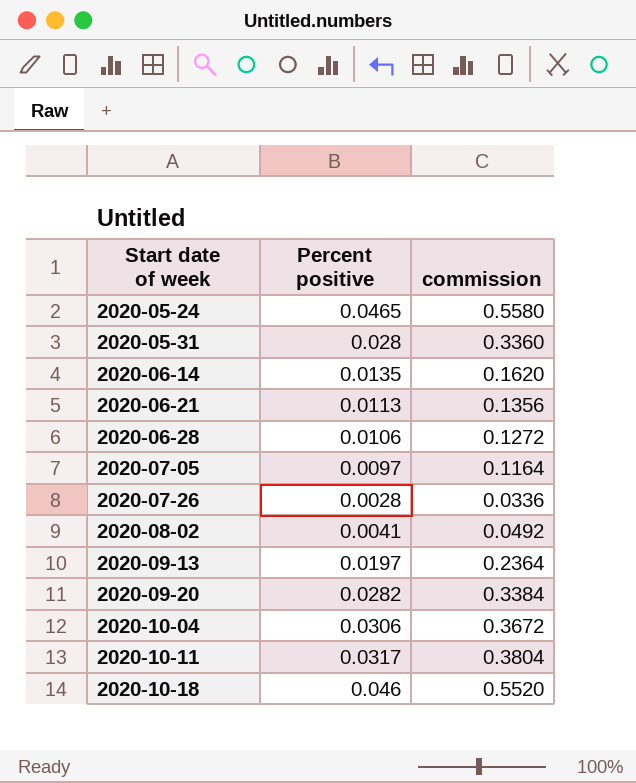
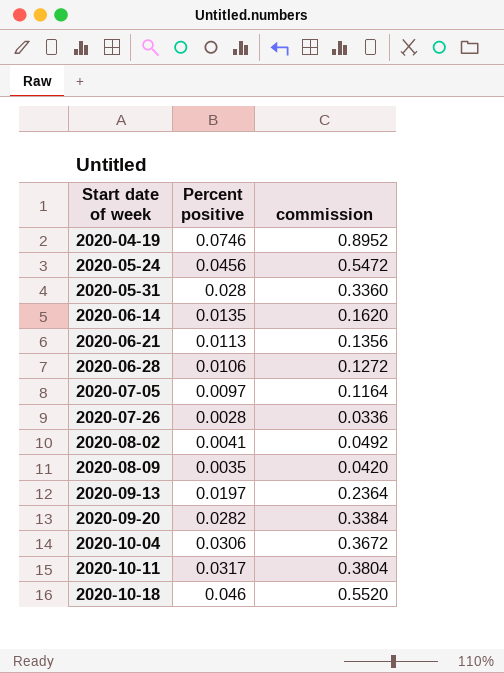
row 2020-04-19: none -> 0.0746 | 0.8952
2020-05-24 | Percent positive: 0.0465 -> 0.0456
2020-05-24 | commission: 0.5580 -> 0.5472
row 2020-08-09: none -> 0.0035 | 0.0420

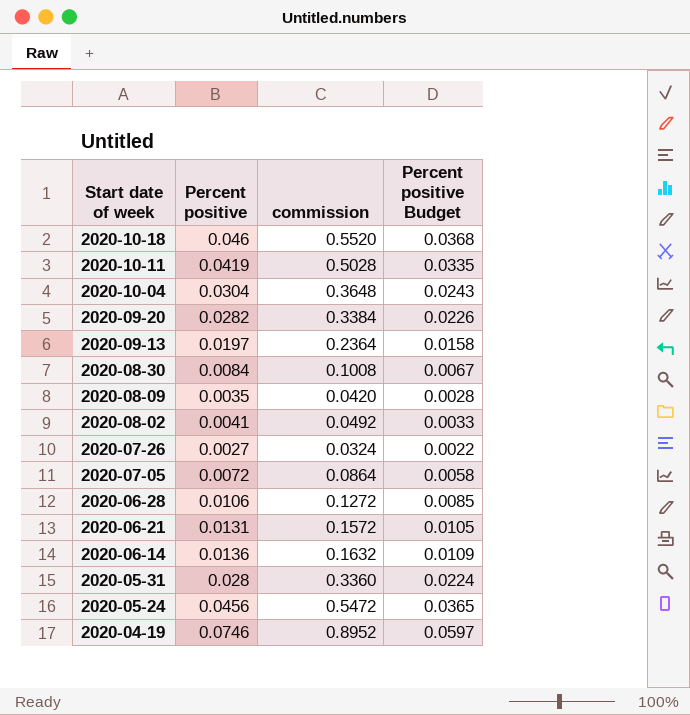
row order: Start date of week ascending -> Start date of week descending
column Percent positive Budget | formula: none -> [Percent positive] * 0.8
2020-10-11 | Percent positive: 0.0317 -> 0.0419
2020-10-11 | commission: 0.3804 -> 0.5028
2020-10-04 | Percent positive: 0.0306 -> 0.0304
2020-10-04 | commission: 0.3672 -> 0.3648
row 2020-08-30: none -> 0.0084 | 0.1008 | 0.0067
2020-07-26 | Percent positive: 0.0028 -> 0.0027
2020-07-26 | commission: 0.0336 -> 0.0324
2020-07-05 | Percent positive: 0.0097 -> 0.0072
2020-07-05 | commission: 0.1164 -> 0.0864
2020-06-21 | Percent positive: 0.0113 -> 0.0131
2020-06-21 | commission: 0.1356 -> 0.1572
2020-06-14 | Percent positive: 0.0135 -> 0.0136
2020-06-14 | commission: 0.1620 -> 0.1632

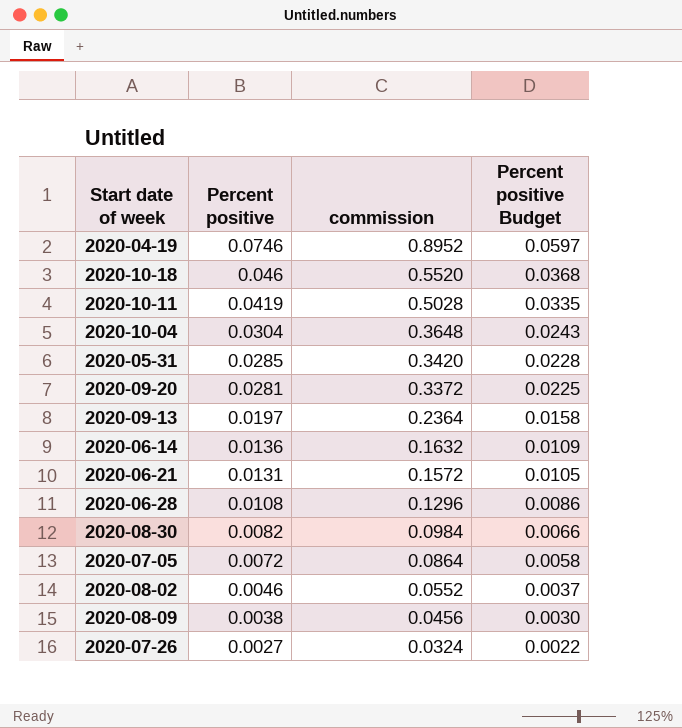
row order: Start date of week descending -> Percent positive descending
row 2020-05-24: 0.0456 | 0.5472 | 0.0365 -> none
2020-05-31 | Percent positive: 0.028 -> 0.0285
2020-05-31 | commission: 0.3360 -> 0.3420
2020-05-31 | Percent positive Budget: 0.0224 -> 0.0228
2020-09-20 | Percent positive: 0.0282 -> 0.0281
2020-09-20 | commission: 0.3384 -> 0.3372
2020-09-20 | Percent positive Budget: 0.0226 -> 0.0225
2020-06-28 | Percent positive: 0.0106 -> 0.0108
2020-06-28 | commission: 0.1272 -> 0.1296
2020-06-28 | Percent positive Budget: 0.0085 -> 0.0086
2020-08-30 | Percent positive: 0.0084 -> 0.0082
2020-08-30 | commission: 0.1008 -> 0.0984
2020-08-30 | Percent positive Budget: 0.0067 -> 0.0066
2020-08-02 | Percent positive: 0.0041 -> 0.0046
2020-08-02 | commission: 0.0492 -> 0.0552
2020-08-02 | Percent positive Budget: 0.0033 -> 0.0037
2020-08-09 | Percent positive: 0.0035 -> 0.0038
2020-08-09 | commission: 0.0420 -> 0.0456
2020-08-09 | Percent positive Budget: 0.0028 -> 0.0030

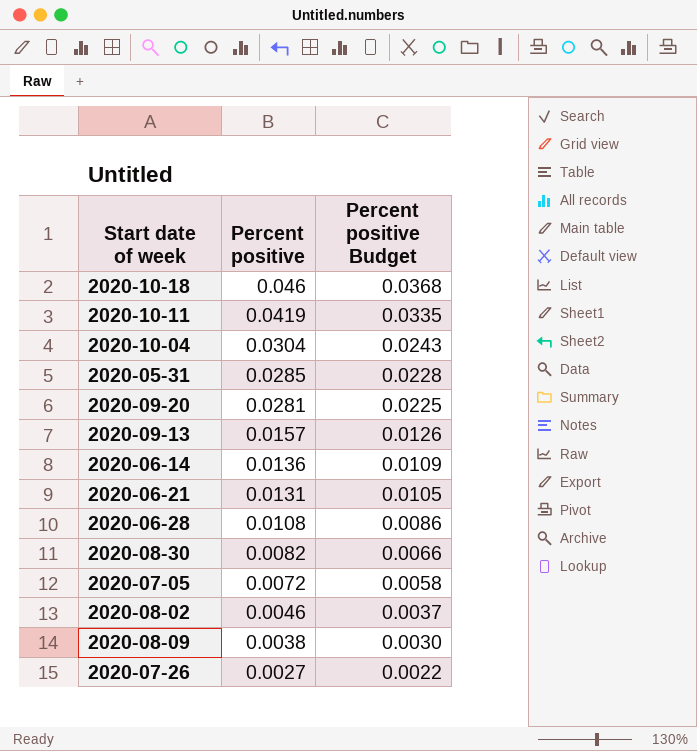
column commission | formula: [Percent positive] * 12 -> none
row 2020-04-19: 0.0746 | 0.8952 | 0.0597 -> none
2020-09-13 | Percent positive: 0.0197 -> 0.0157
2020-09-13 | Percent positive Budget: 0.0158 -> 0.0126

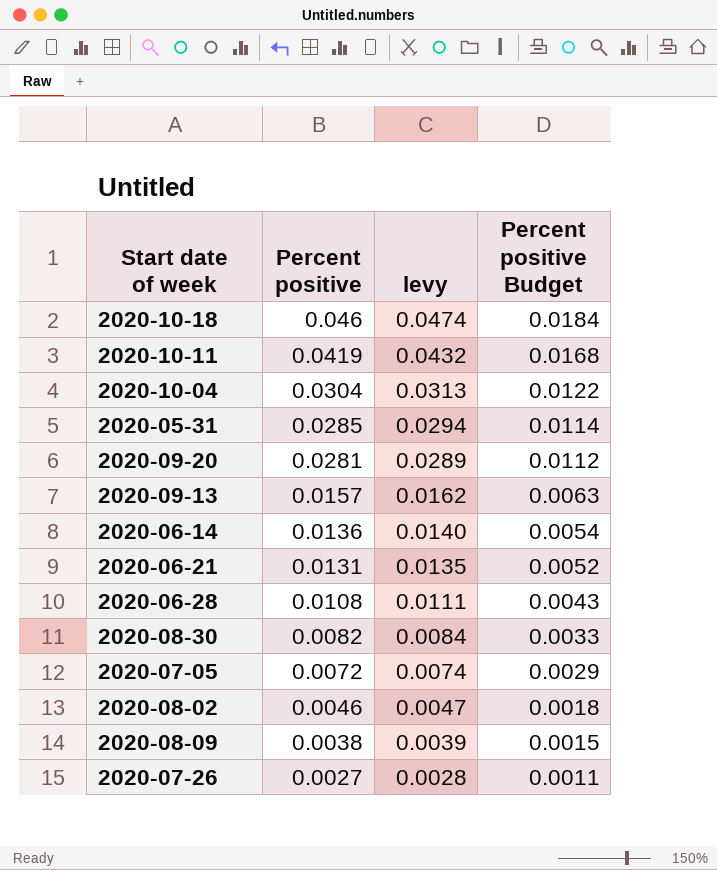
column levy | formula: none -> [Percent positive] * 1.03
column Percent positive Budget | formula: [Percent positive] * 0.8 -> [Percent positive] * 0.4

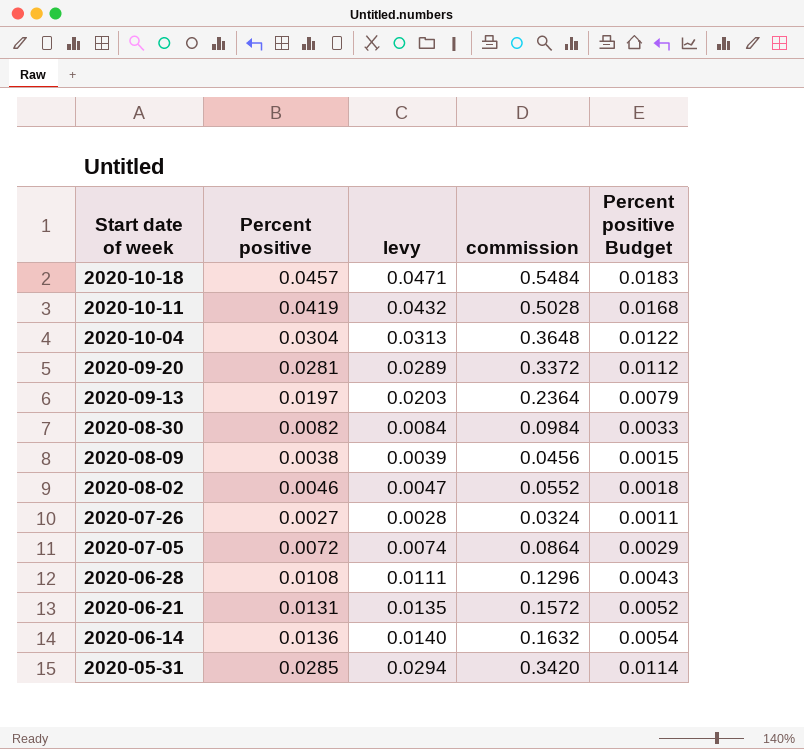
row order: Percent positive descending -> Start date of week descending
column commission | formula: none -> [Percent positive] * 12
2020-10-18 | Percent positive: 0.046 -> 0.0457
2020-10-18 | levy: 0.0474 -> 0.0471
2020-10-18 | Percent positive Budget: 0.0184 -> 0.0183
2020-09-13 | Percent positive: 0.0157 -> 0.0197
2020-09-13 | levy: 0.0162 -> 0.0203
2020-09-13 | Percent positive Budget: 0.0063 -> 0.0079

